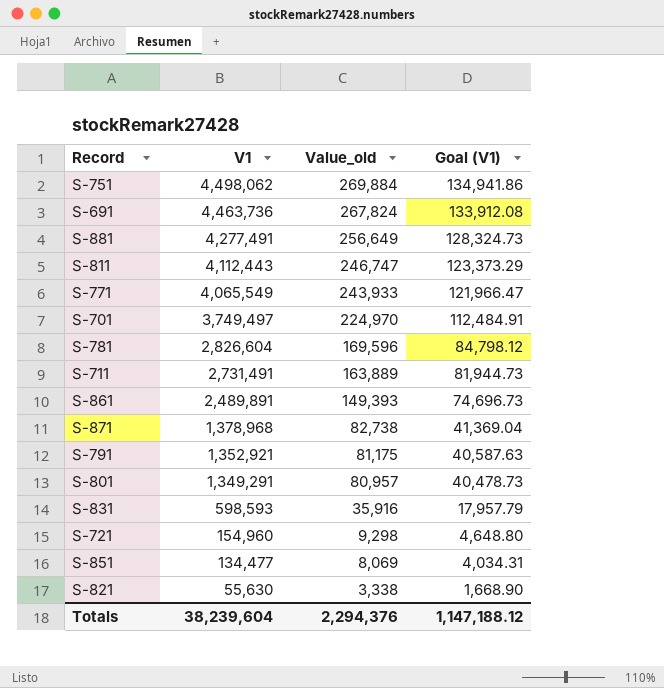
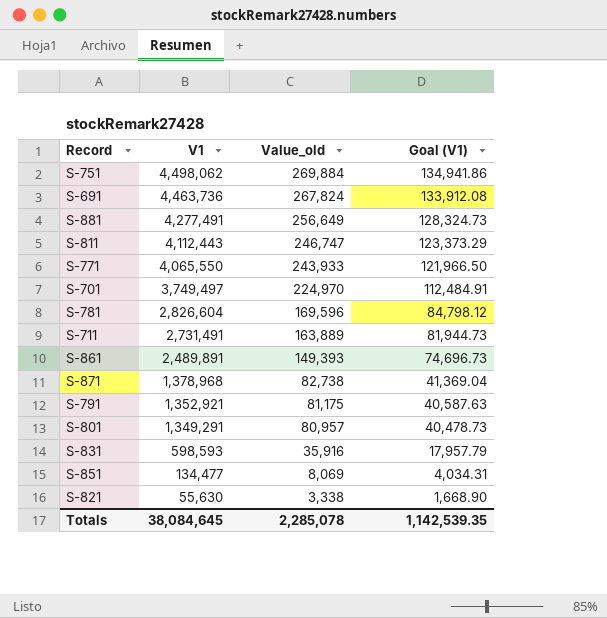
row S-721: 154,960 | 9,298 | 4,648.80 -> none
S-771 | V1: 4,065,549 -> 4,065,550
S-771 | Goal (V1): 121,966.47 -> 121,966.50
Totals | V1: 38,239,604 -> 38,084,645
Totals | Value_old: 2,294,376 -> 2,285,078
Totals | Goal (V1): 1,147,188.12 -> 1,142,539.35

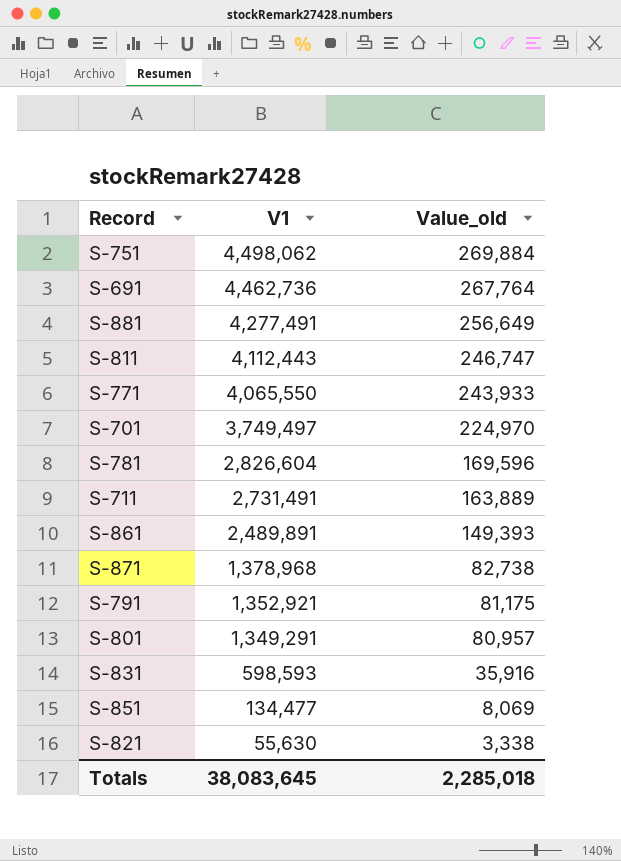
column Goal (V1) | formula: [V1] * 0.03 -> none
S-691 | V1: 4,463,736 -> 4,462,736
S-691 | Value_old: 267,824 -> 267,764
Totals | V1: 38,084,645 -> 38,083,645
Totals | Value_old: 2,285,078 -> 2,285,018

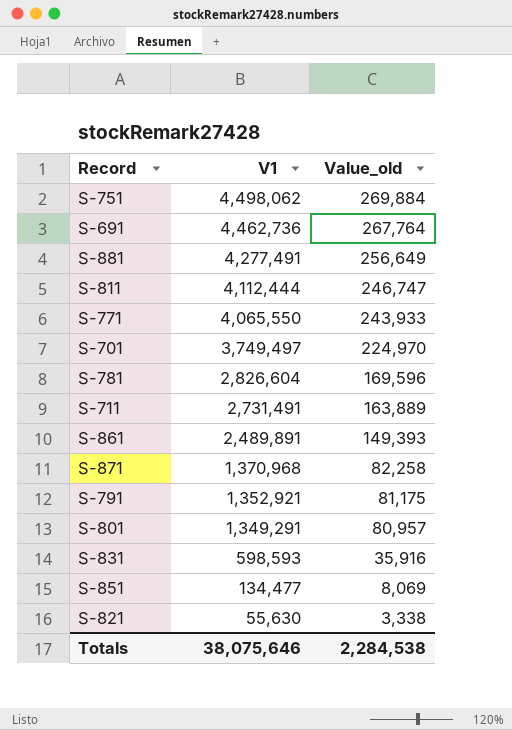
S-811 | V1: 4,112,443 -> 4,112,444
S-871 | V1: 1,378,968 -> 1,370,968
S-871 | Value_old: 82,738 -> 82,258
Totals | V1: 38,083,645 -> 38,075,646
Totals | Value_old: 2,285,018 -> 2,284,538

